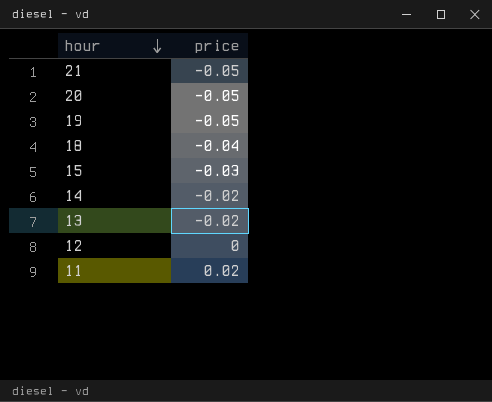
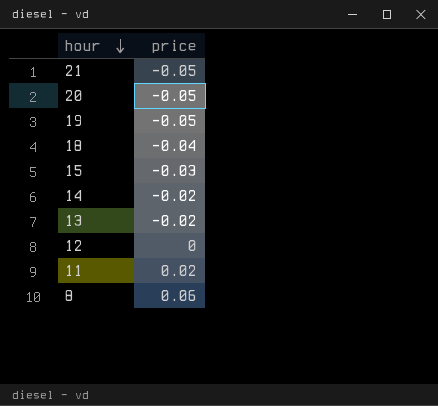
row 8: none -> 0.06

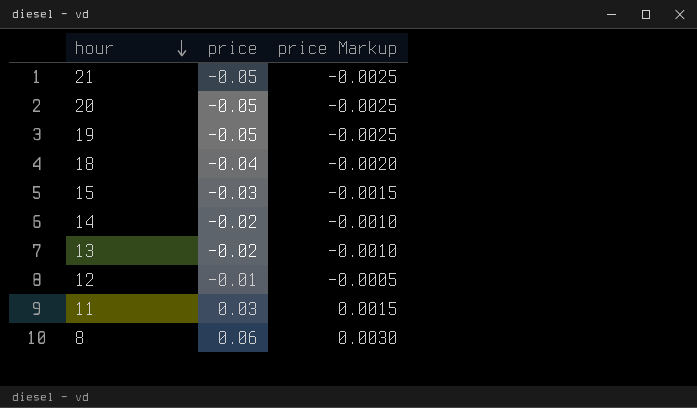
column price Markup | formula: none -> [price] * 0.05
12 | price: 0 -> -0.01
11 | price: 0.02 -> 0.03

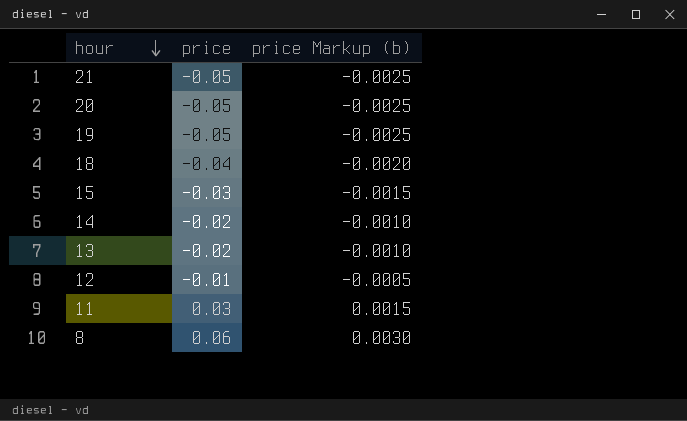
column name: price Markup -> price Markup (b)

